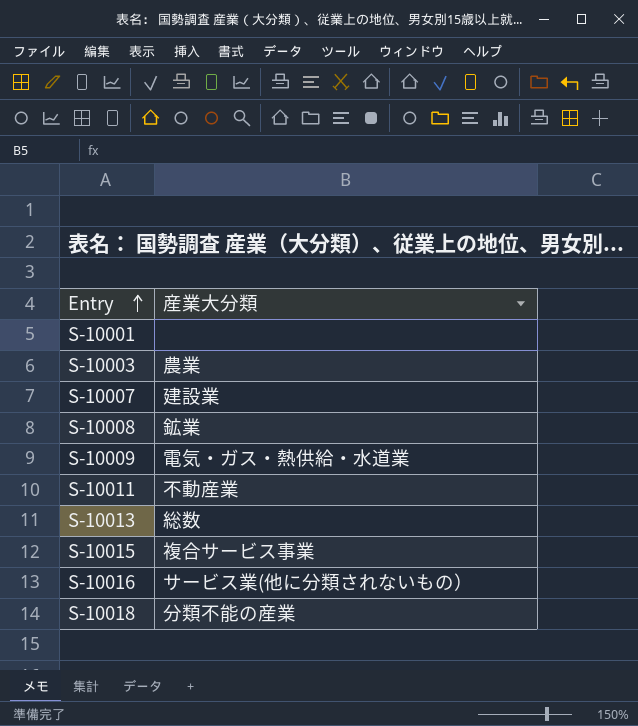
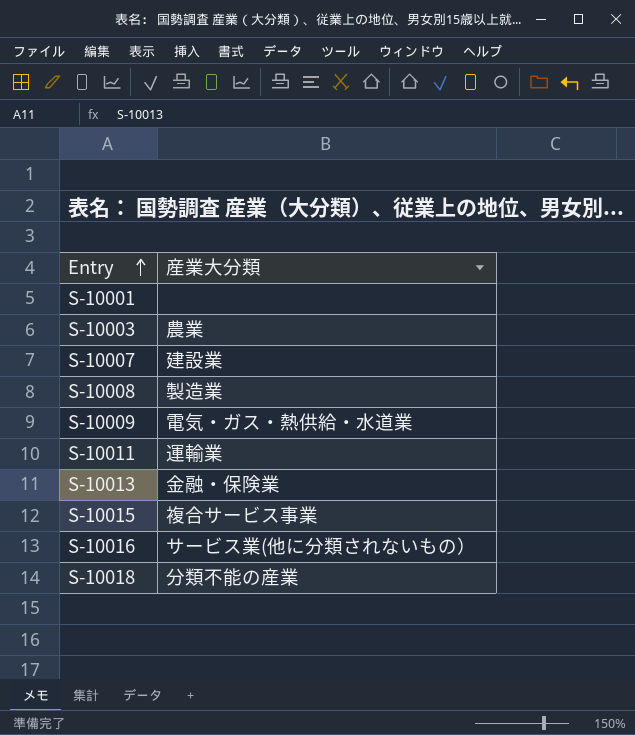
S-10008 | 産業大分類: 鉱業 -> 製造業
S-10011 | 産業大分類: 不動産業 -> 運輸業
S-10013 | 産業大分類: 総数 -> 金融・保険業

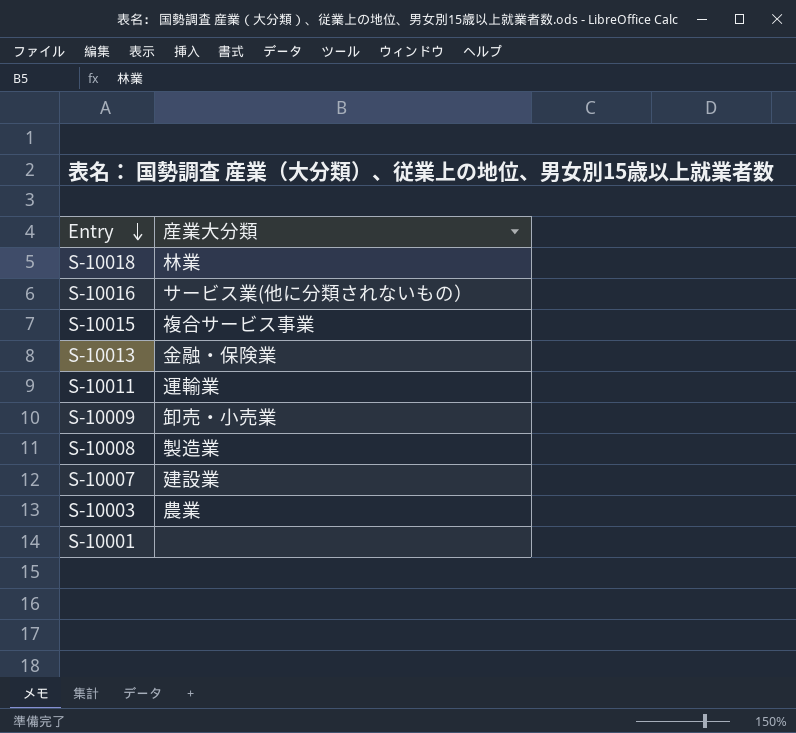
row order: Entry ascending -> Entry descending
S-10018 | 産業大分類: 分類不能の産業 -> 林業
S-10009 | 産業大分類: 電気・ガス・熱供給・水道業 -> 卸売・小売業

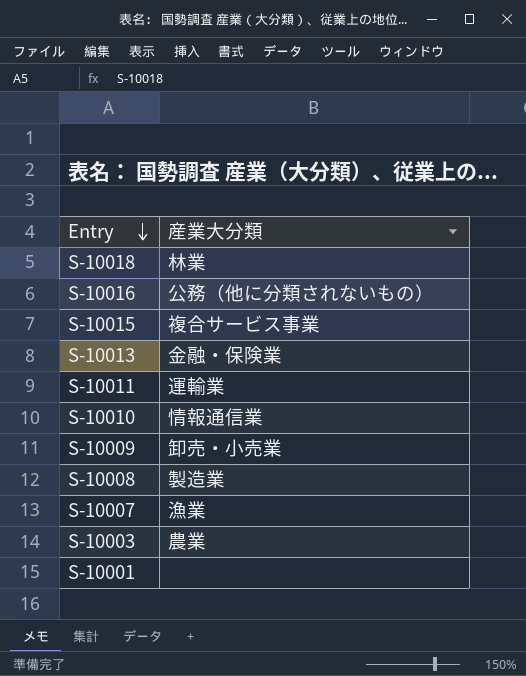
S-10016 | 産業大分類: サービス業(他に分類されないもの） -> 公務（他に分類されないもの）
row S-10010: none -> 情報通信業
S-10007 | 産業大分類: 建設業 -> 漁業

